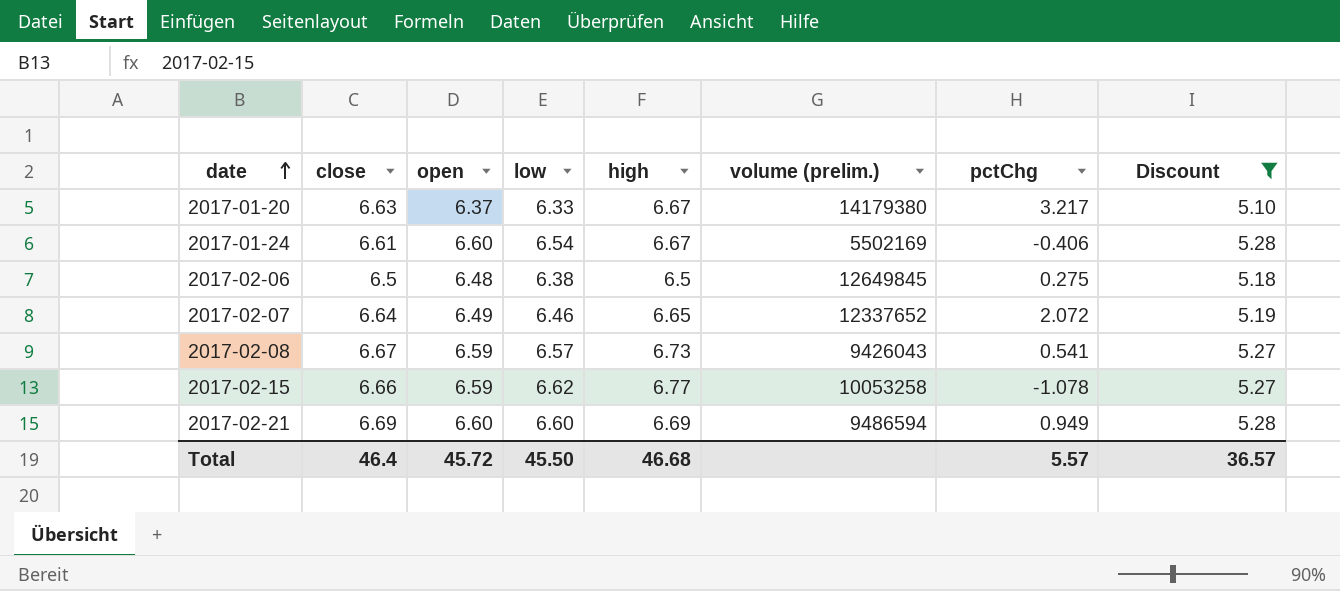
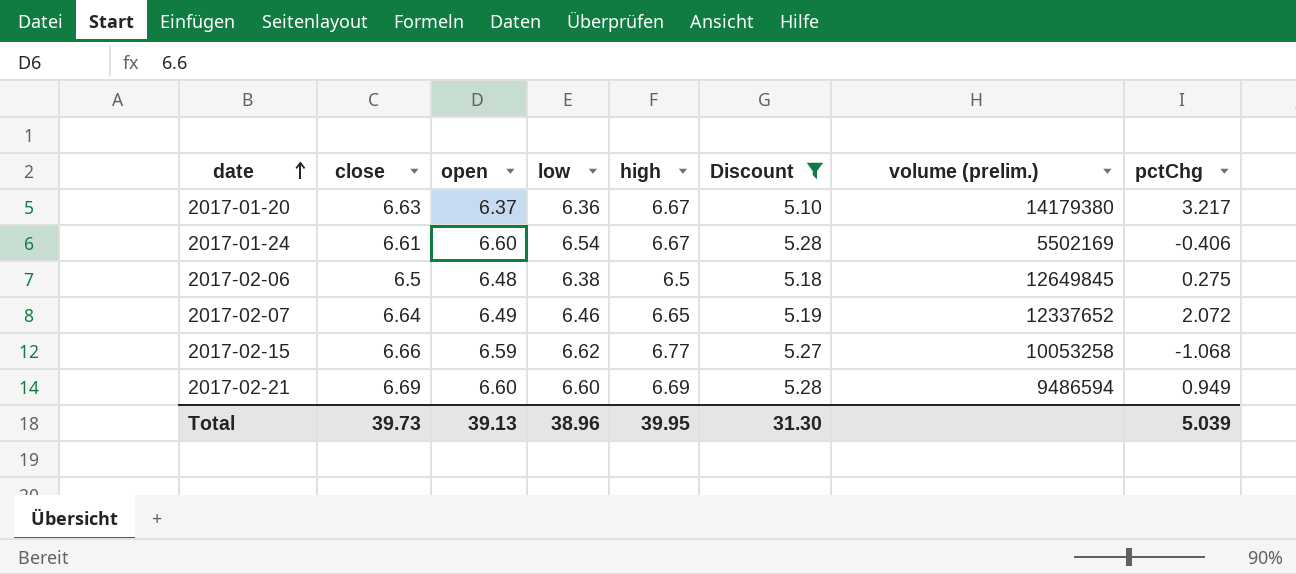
column Discount | position: 8 -> 6
row 2017-02-08: 6.67 | 6.59 | 6.57 | 6.73 | 9426043 | 0.541 | 5.27 -> none
2017-01-20 | low: 6.33 -> 6.36
2017-02-15 | pctChg: -1.078 -> -1.068
Total | close: 46.4 -> 39.73
Total | open: 45.72 -> 39.13
Total | low: 45.50 -> 38.96
Total | high: 46.68 -> 39.95
Total | Discount: 36.57 -> 31.30
Total | pctChg: 5.57 -> 5.039

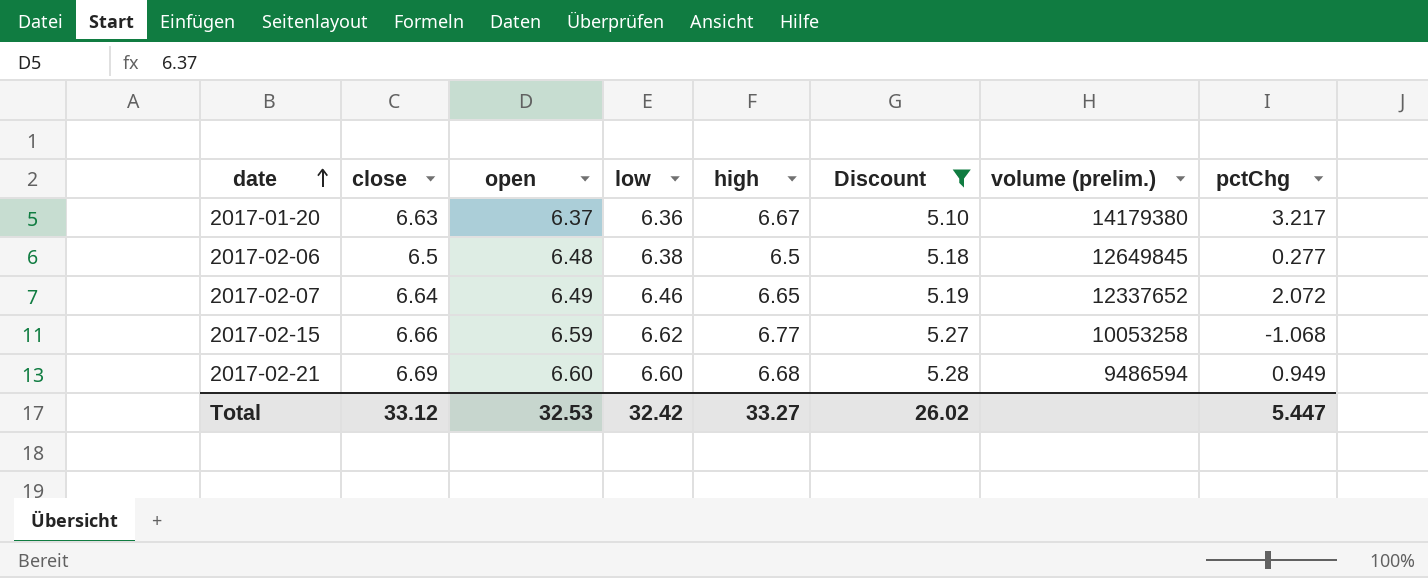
row 2017-01-24: 6.61 | 6.60 | 6.54 | 6.67 | 5.28 | 5502169 | -0.406 -> none
2017-02-06 | pctChg: 0.275 -> 0.277
2017-02-21 | high: 6.69 -> 6.68
Total | close: 39.73 -> 33.12
Total | open: 39.13 -> 32.53
Total | low: 38.96 -> 32.42
Total | high: 39.95 -> 33.27
Total | Discount: 31.30 -> 26.02
Total | pctChg: 5.039 -> 5.447

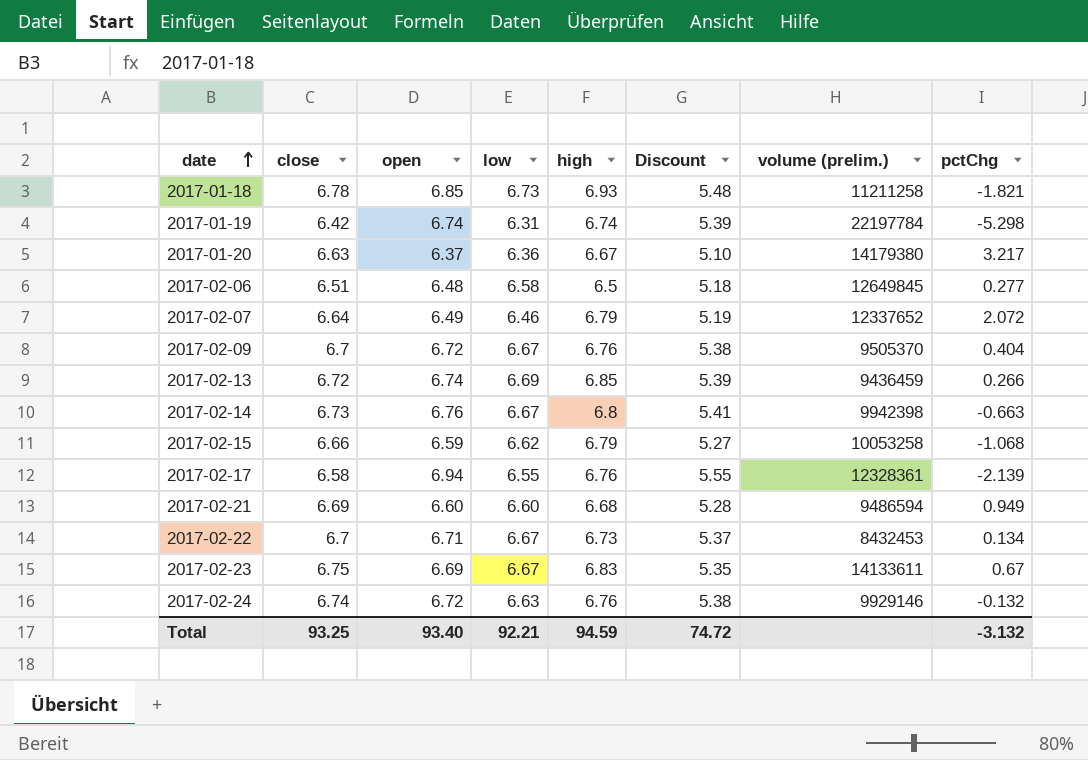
filter: Discount <= 5.28 -> none
2017-02-06 | close: 6.5 -> 6.51
2017-02-06 | low: 6.38 -> 6.58
2017-02-07 | high: 6.65 -> 6.79
2017-02-15 | high: 6.77 -> 6.79
Total | close: 33.12 -> 93.25
Total | open: 32.53 -> 93.40
Total | low: 32.42 -> 92.21
Total | high: 33.27 -> 94.59
Total | Discount: 26.02 -> 74.72
Total | pctChg: 5.447 -> -3.132

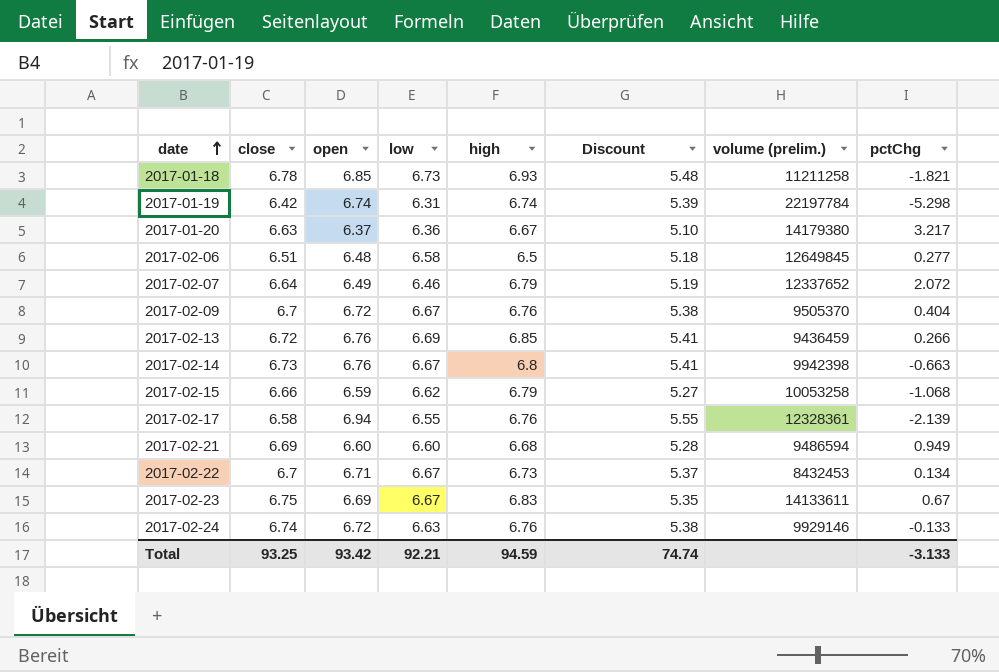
2017-02-13 | open: 6.74 -> 6.76
2017-02-13 | Discount: 5.39 -> 5.41
2017-02-24 | pctChg: -0.132 -> -0.133
Total | open: 93.40 -> 93.42
Total | Discount: 74.72 -> 74.74
Total | pctChg: -3.132 -> -3.133

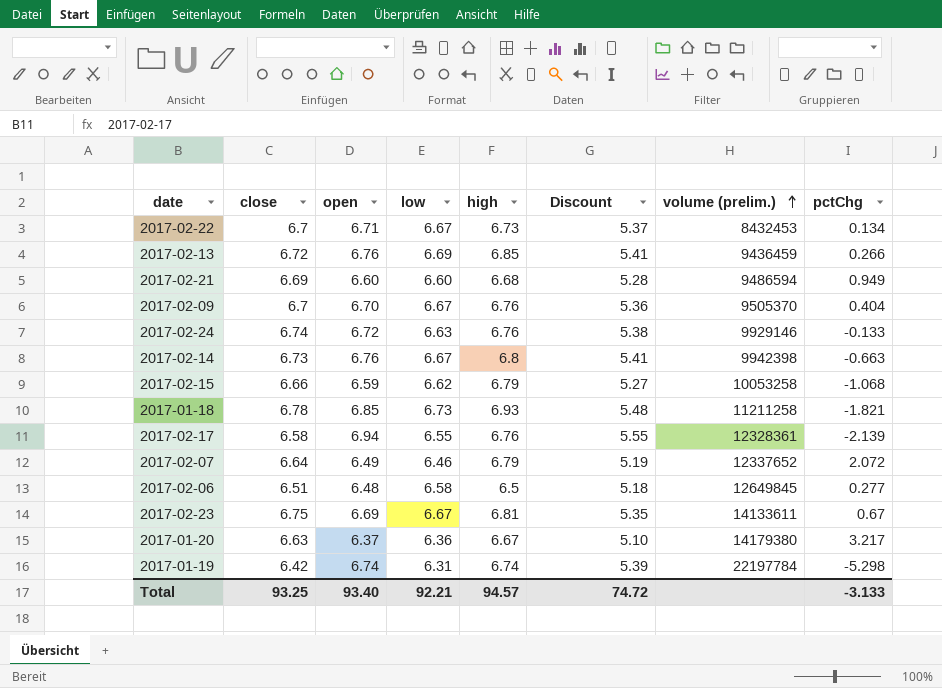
row order: date ascending -> volume (prelim.) ascending
2017-02-09 | open: 6.72 -> 6.70
2017-02-09 | Discount: 5.38 -> 5.36
2017-02-23 | high: 6.83 -> 6.81
Total | open: 93.42 -> 93.40
Total | high: 94.59 -> 94.57
Total | Discount: 74.74 -> 74.72

